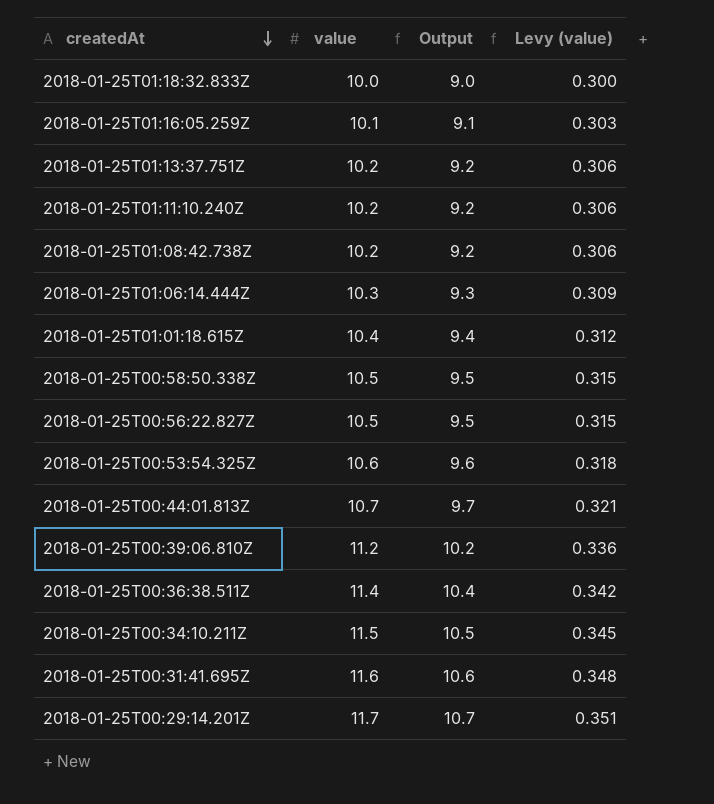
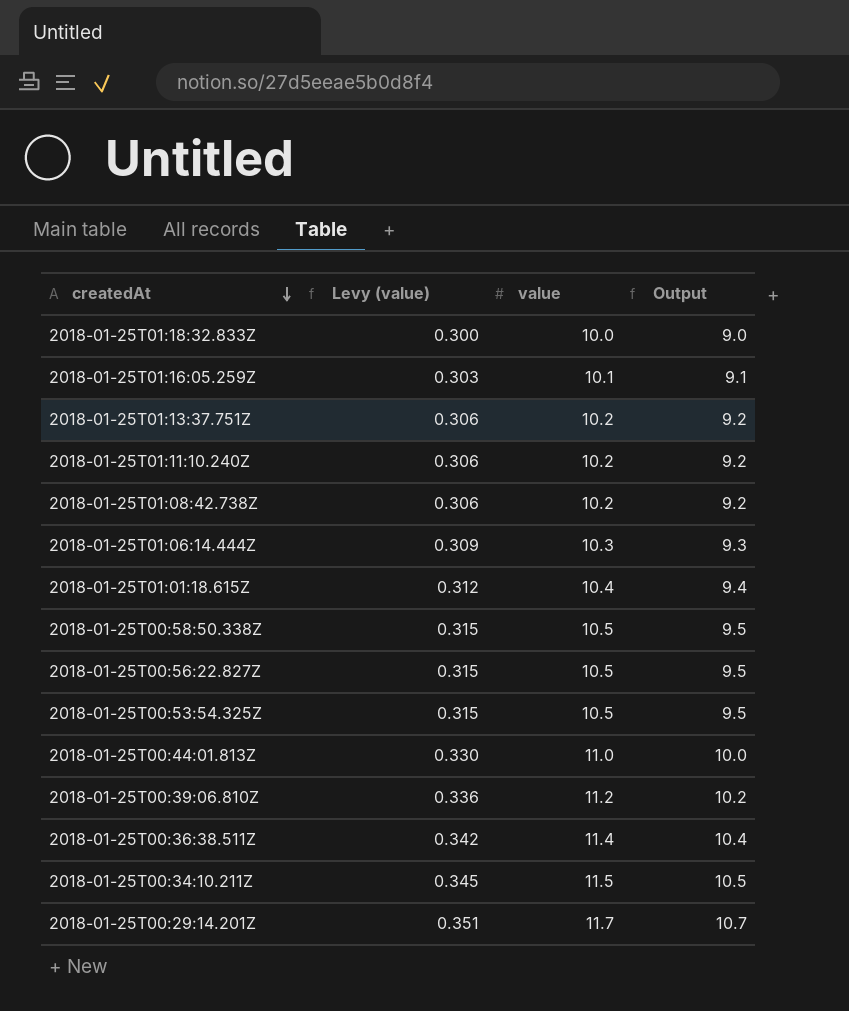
column Levy (value) | position: 4 -> 2
row 2018-01-25T00:31:41.695Z: 11.6 | 10.6 | 0.348 -> none
2018-01-25T00:53:54.325Z | Levy (value): 0.318 -> 0.315
2018-01-25T00:53:54.325Z | value: 10.6 -> 10.5
2018-01-25T00:53:54.325Z | Output: 9.6 -> 9.5
2018-01-25T00:44:01.813Z | Levy (value): 0.321 -> 0.330
2018-01-25T00:44:01.813Z | value: 10.7 -> 11.0
2018-01-25T00:44:01.813Z | Output: 9.7 -> 10.0

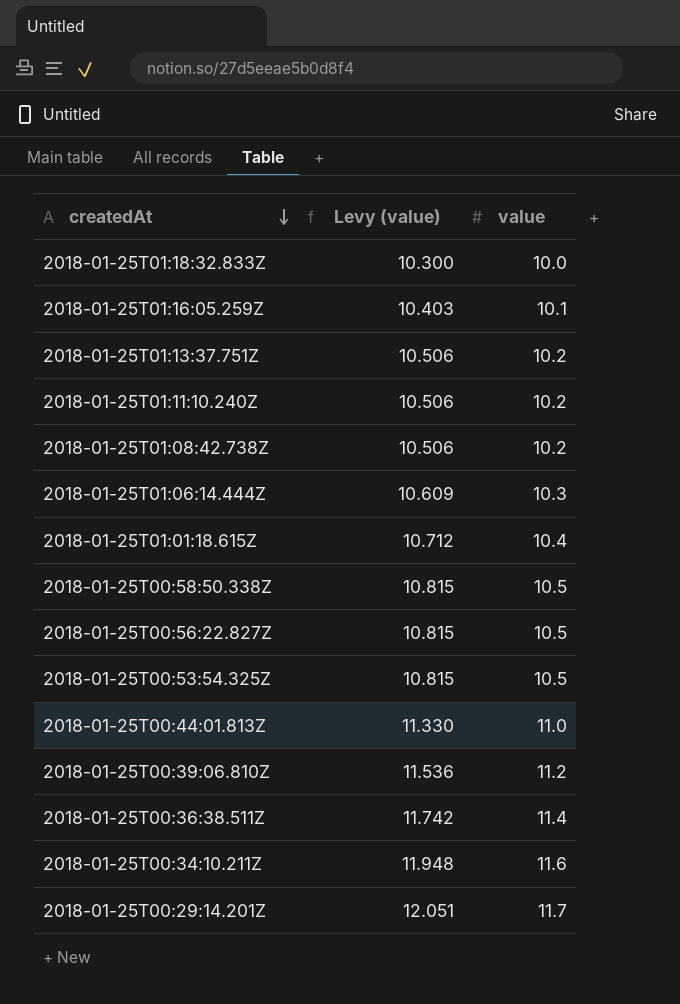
column Output | formula: [value] - 1 -> none
column Levy (value) | formula: [value] * 0.03 -> [value] * 1.03
2018-01-25T00:34:10.211Z | value: 11.5 -> 11.6

